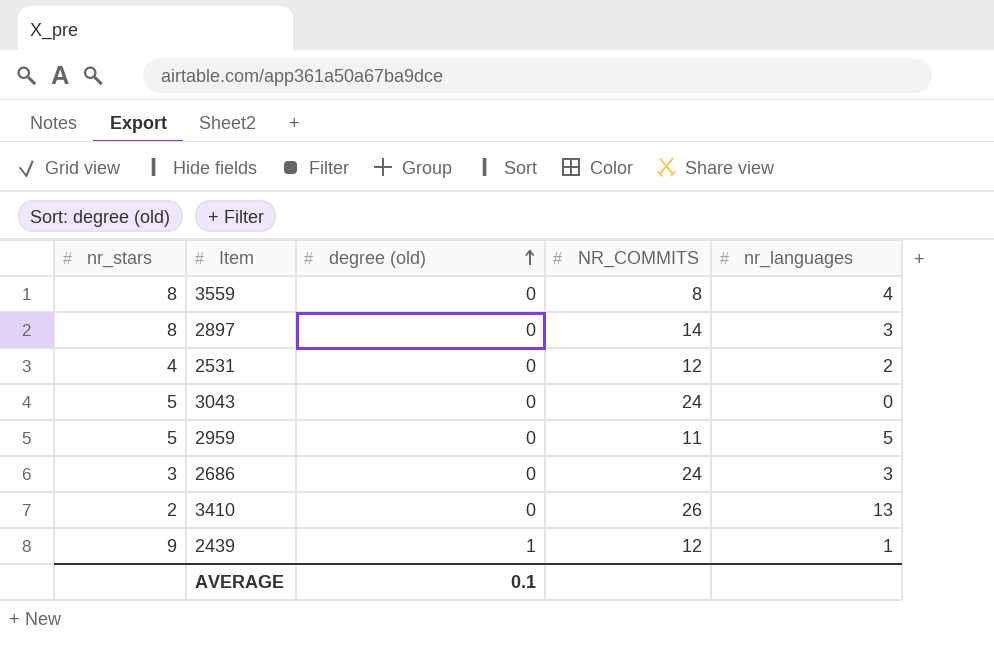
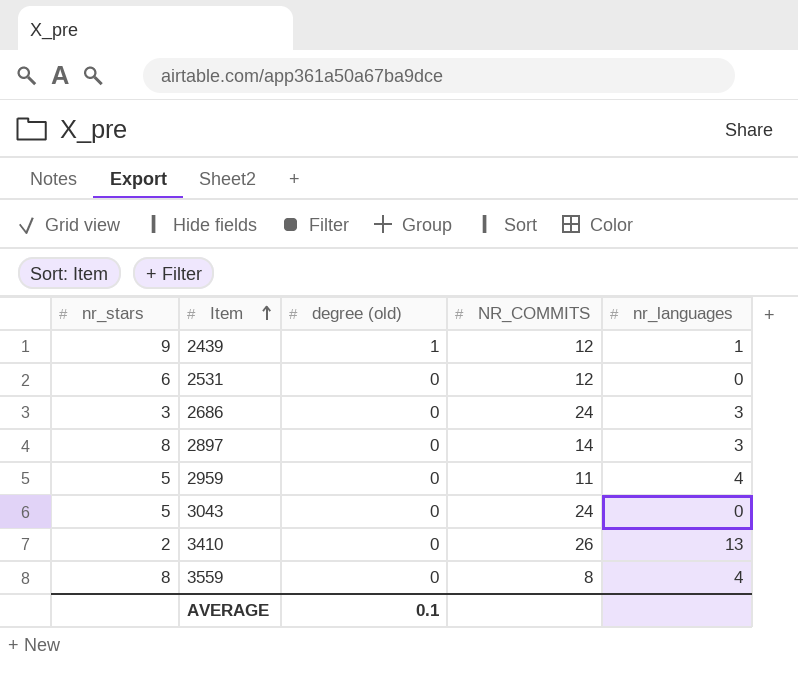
row order: degree (old) ascending -> Item ascending
2531 | nr_stars: 4 -> 6
2531 | nr_languages: 2 -> 0
2959 | nr_languages: 5 -> 4

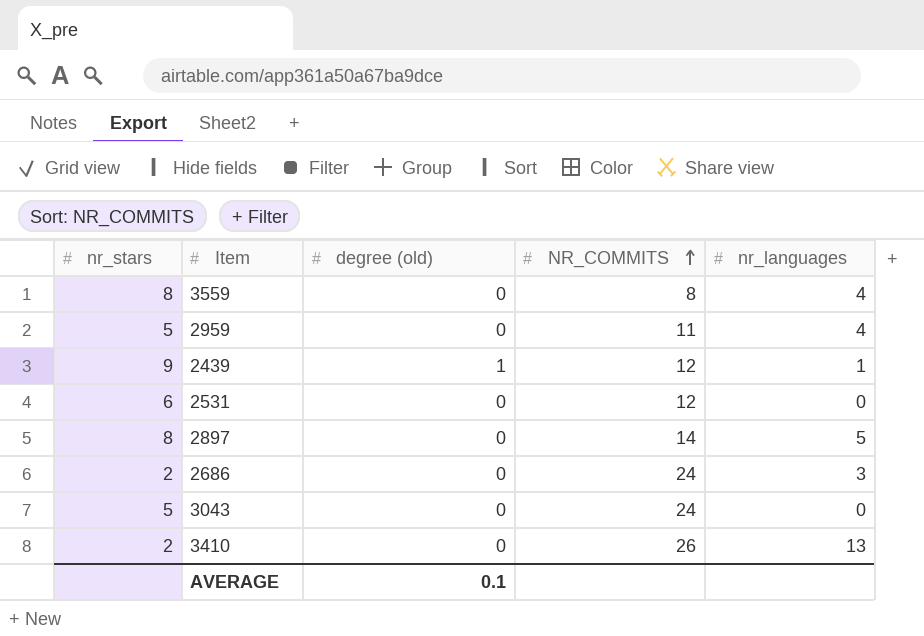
row order: Item ascending -> NR_COMMITS ascending
2897 | nr_languages: 3 -> 5
2686 | nr_stars: 3 -> 2

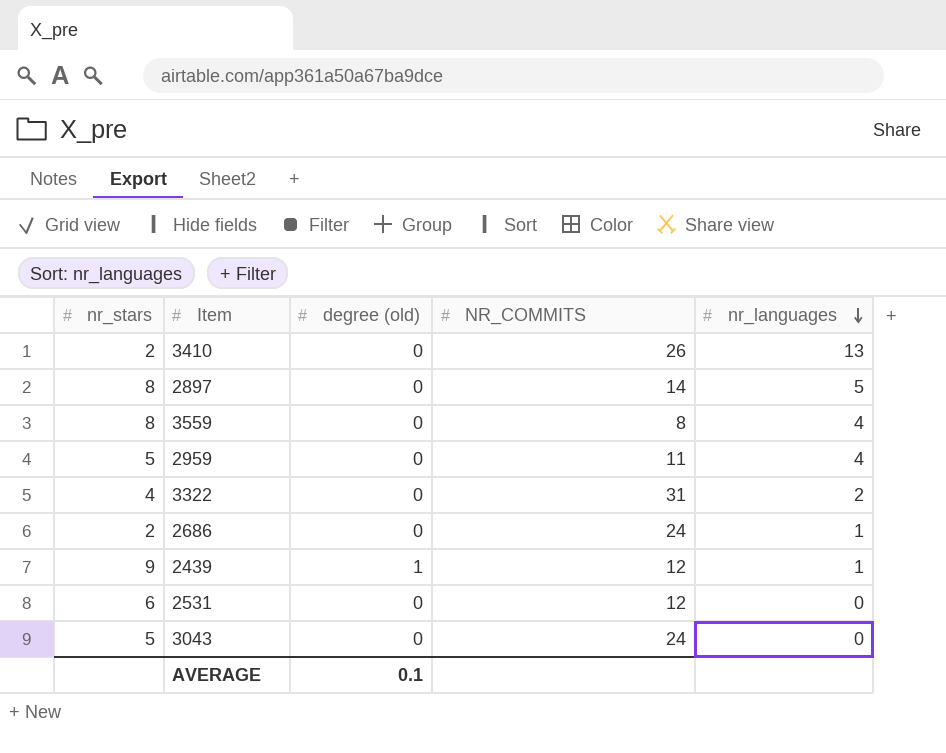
row order: NR_COMMITS ascending -> nr_languages descending
row 3322: none -> 4 | 0 | 31 | 2
2686 | nr_languages: 3 -> 1

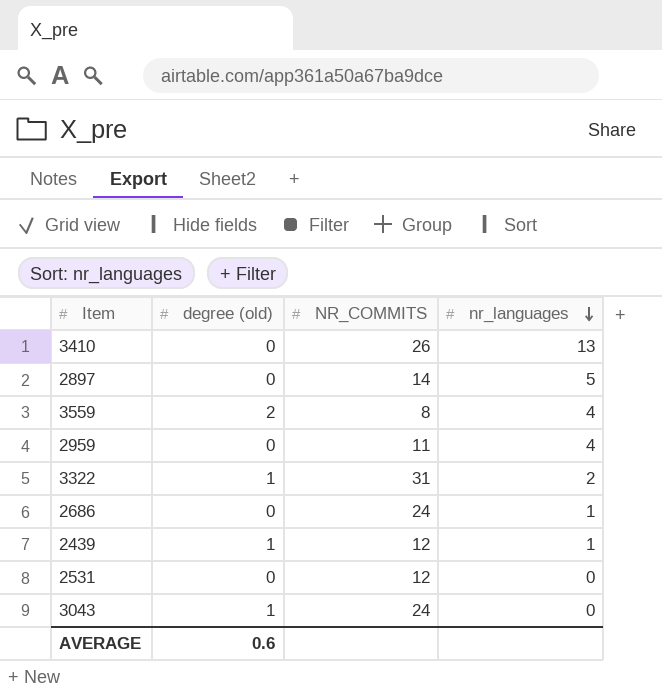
column nr_stars | position: 1 -> none
3559 | degree (old): 0 -> 2
3322 | degree (old): 0 -> 1
3043 | degree (old): 0 -> 1
AVERAGE | degree (old): 0.1 -> 0.6

